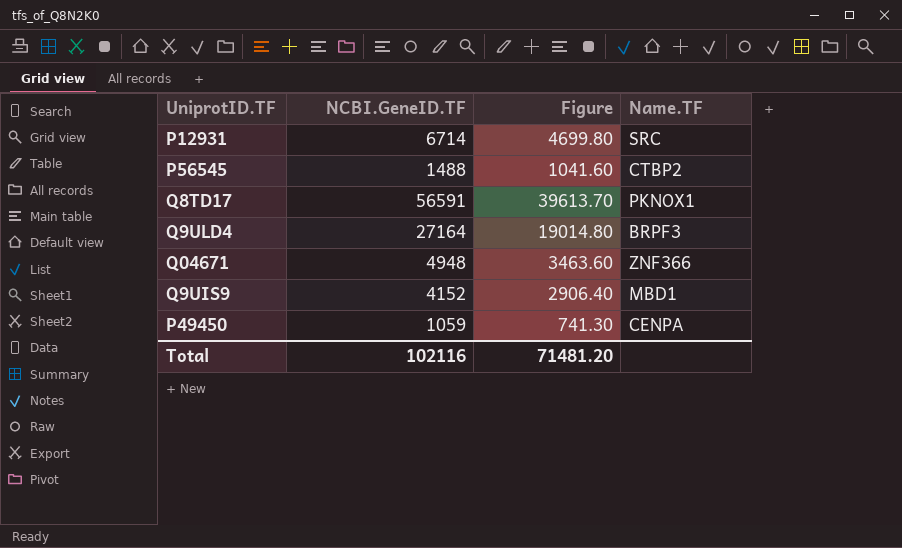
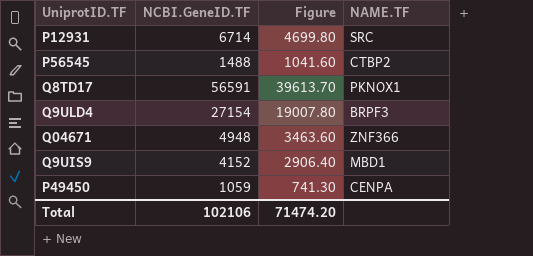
column name: Name.TF -> NAME.TF
Q9ULD4 | NCBI.GeneID.TF: 27164 -> 27154
Q9ULD4 | Figure: 19014.80 -> 19007.80
Total | NCBI.GeneID.TF: 102116 -> 102106
Total | Figure: 71481.20 -> 71474.20

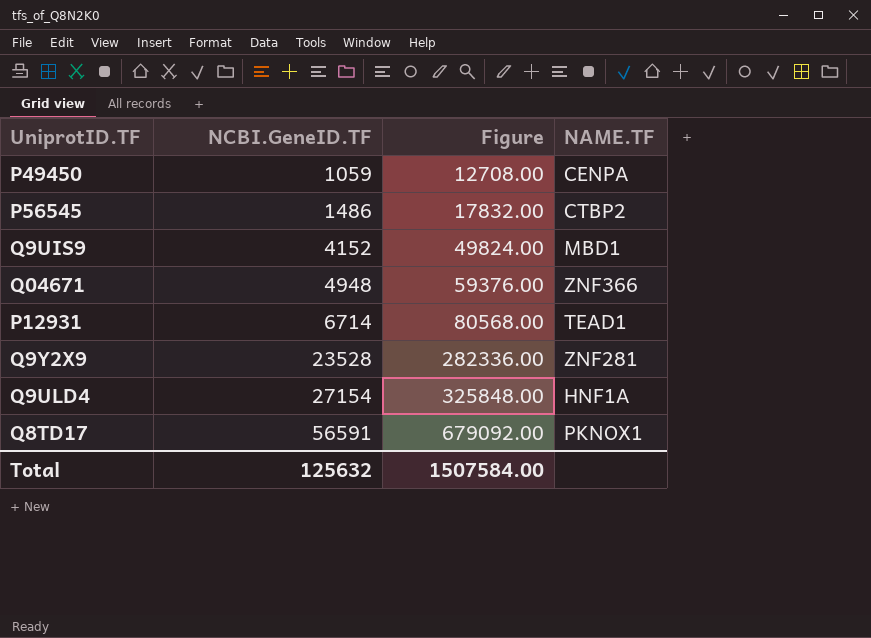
row order: none -> NCBI.GeneID.TF ascending
column Figure | formula: [NCBI.GeneID.TF] * 0.7 -> [NCBI.GeneID.TF] * 12
P56545 | NCBI.GeneID.TF: 1488 -> 1486
P12931 | NAME.TF: SRC -> TEAD1
row Q9Y2X9: none -> 23528 | 282336.00 | ZNF281
Q9ULD4 | NAME.TF: BRPF3 -> HNF1A
Total | NCBI.GeneID.TF: 102106 -> 125632
Total | Figure: 71474.20 -> 1507584.00

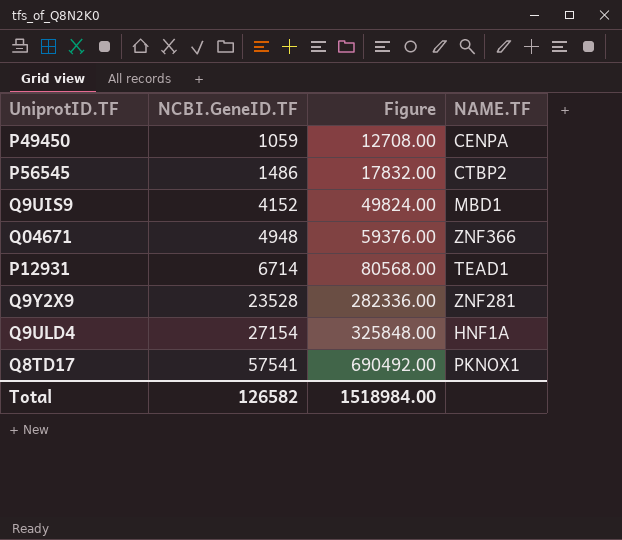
Q8TD17 | NCBI.GeneID.TF: 56591 -> 57541
Q8TD17 | Figure: 679092.00 -> 690492.00
Total | NCBI.GeneID.TF: 125632 -> 126582
Total | Figure: 1507584.00 -> 1518984.00

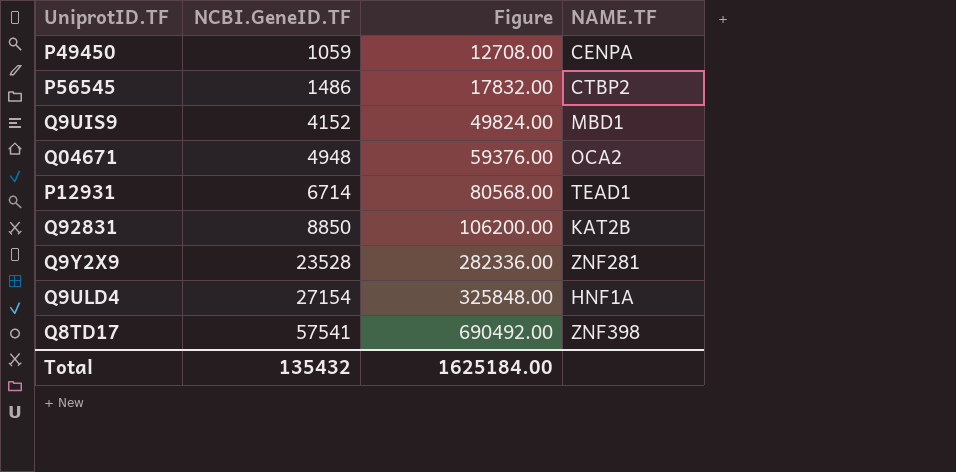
Q04671 | NAME.TF: ZNF366 -> OCA2
row Q92831: none -> 8850 | 106200.00 | KAT2B
Q8TD17 | NAME.TF: PKNOX1 -> ZNF398
Total | NCBI.GeneID.TF: 126582 -> 135432
Total | Figure: 1518984.00 -> 1625184.00

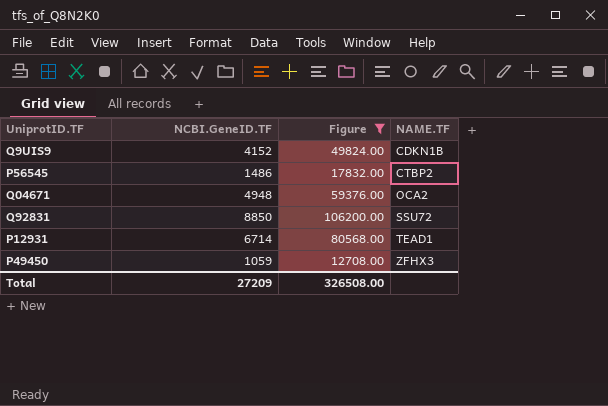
filter: none -> Figure <= 106200.00
row order: NCBI.GeneID.TF ascending -> NAME.TF ascending
Q9UIS9 | NAME.TF: MBD1 -> CDKN1B
Q92831 | NAME.TF: KAT2B -> SSU72
P49450 | NAME.TF: CENPA -> ZFHX3
Total | NCBI.GeneID.TF: 135432 -> 27209
Total | Figure: 1625184.00 -> 326508.00

